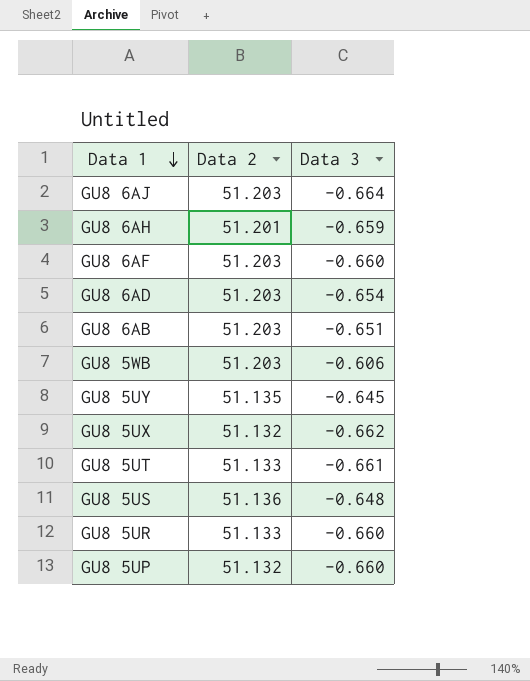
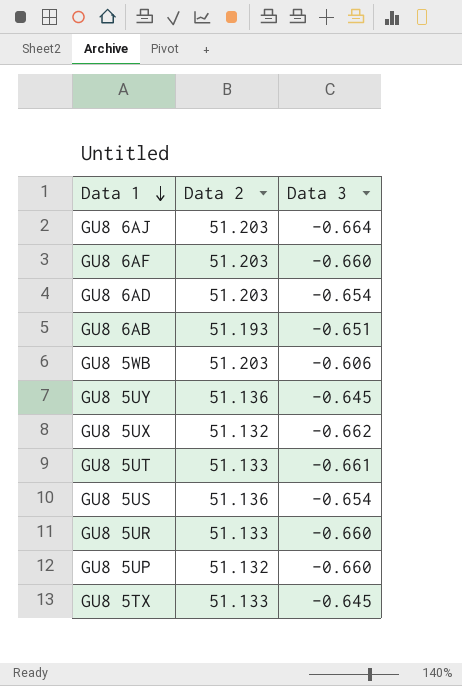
row GU8 6AH: 51.201 | -0.659 -> none
GU8 6AB | Data 2: 51.203 -> 51.193
GU8 5UY | Data 2: 51.135 -> 51.136
GU8 5US | Data 3: -0.648 -> -0.654
row GU8 5TX: none -> 51.133 | -0.645

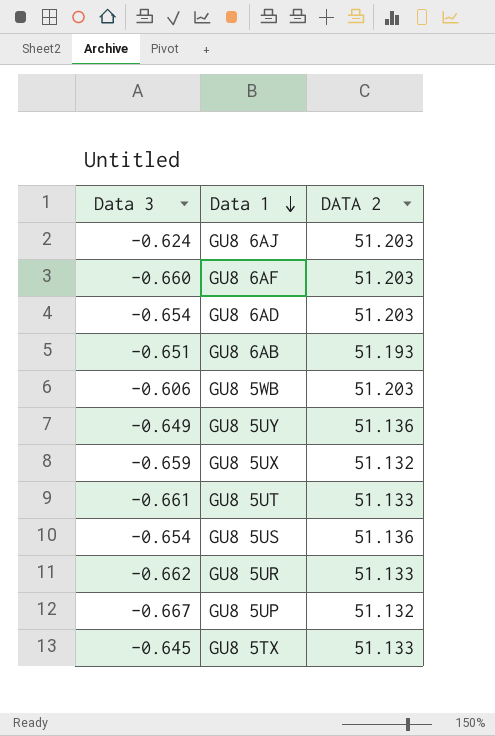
column Data 3 | position: 3 -> 1
column name: Data 2 -> DATA 2
GU8 6AJ | Data 3: -0.664 -> -0.624
GU8 5UY | Data 3: -0.645 -> -0.649
GU8 5UX | Data 3: -0.662 -> -0.659
GU8 5UR | Data 3: -0.660 -> -0.662
GU8 5UP | Data 3: -0.660 -> -0.667

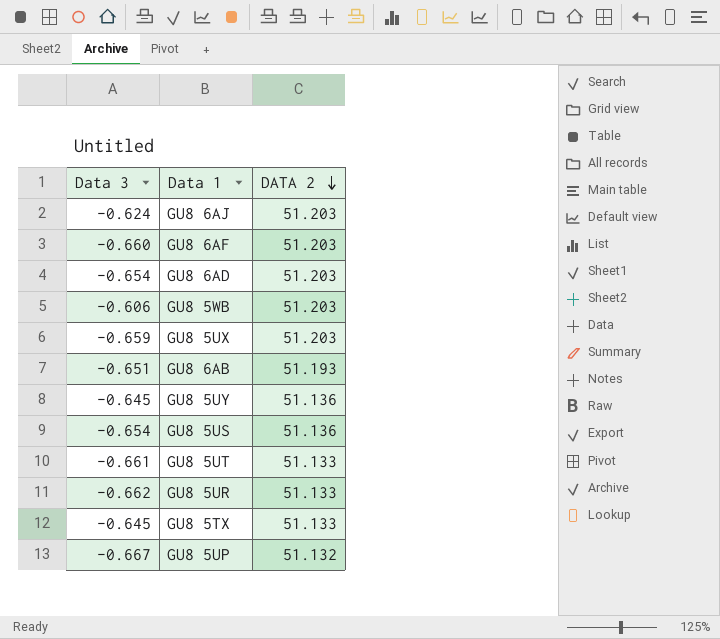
row order: Data 1 descending -> DATA 2 descending
GU8 5UX | DATA 2: 51.132 -> 51.203
GU8 5UY | Data 3: -0.649 -> -0.645

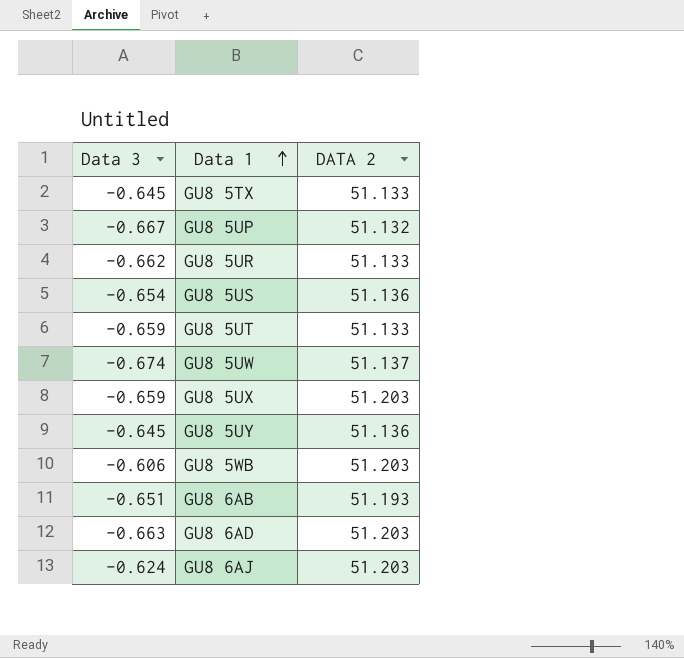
row order: DATA 2 descending -> Data 1 ascending
row GU8 6AF: -0.660 | 51.203 -> none
GU8 5UT | Data 3: -0.661 -> -0.659
row GU8 5UW: none -> -0.674 | 51.137
GU8 6AD | Data 3: -0.654 -> -0.663

